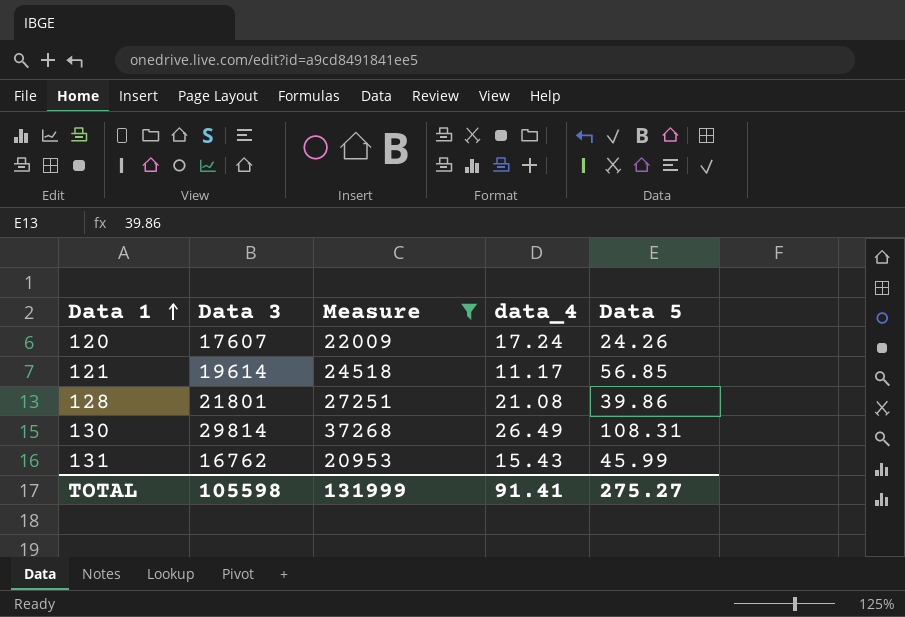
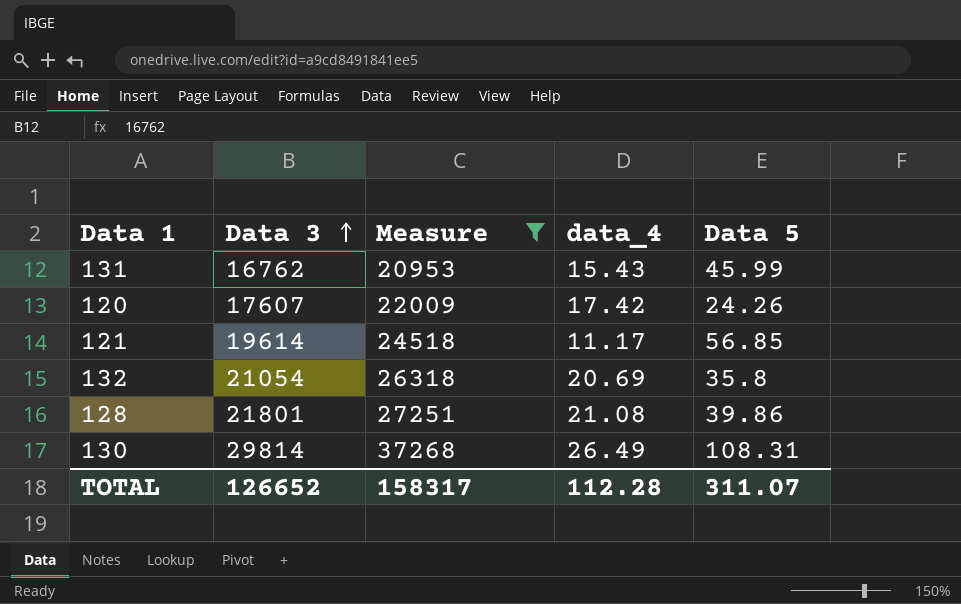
row order: Data 1 ascending -> Data 3 ascending
120 | data_4: 17.24 -> 17.42
row 132: none -> 21054 | 26318 | 20.69 | 35.8
TOTAL | Data 3: 105598 -> 126652
TOTAL | Measure: 131999 -> 158317
TOTAL | data_4: 91.41 -> 112.28
TOTAL | Data 5: 275.27 -> 311.07

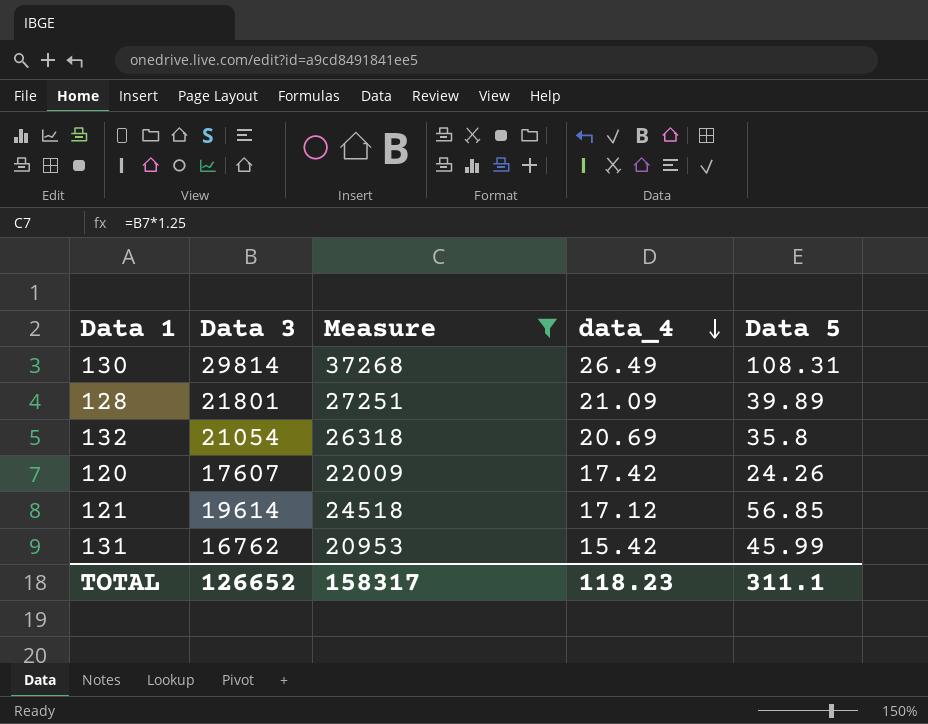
row order: Data 3 ascending -> data_4 descending
128 | data_4: 21.08 -> 21.09
128 | Data 5: 39.86 -> 39.89
121 | data_4: 11.17 -> 17.12
131 | data_4: 15.43 -> 15.42
TOTAL | data_4: 112.28 -> 118.23
TOTAL | Data 5: 311.07 -> 311.1

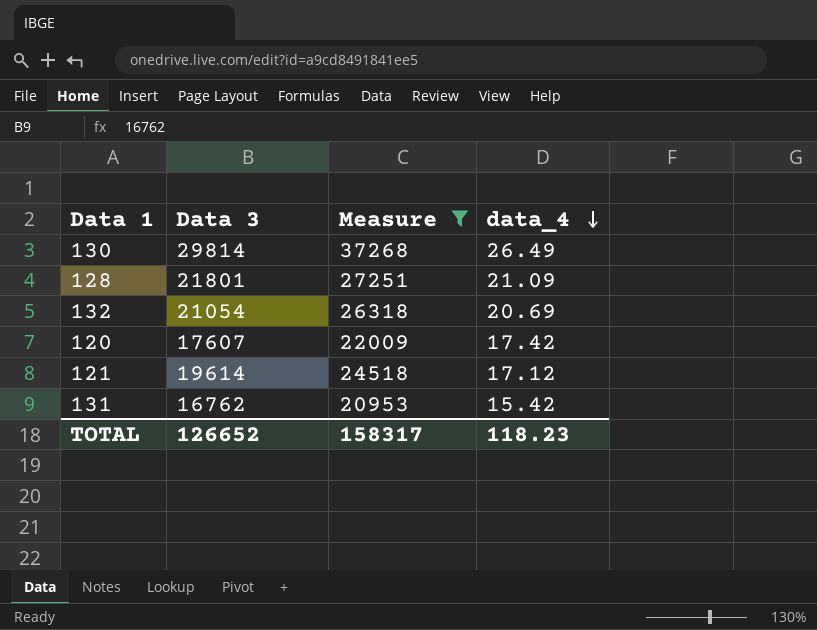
column Data 5 | position: 5 -> none

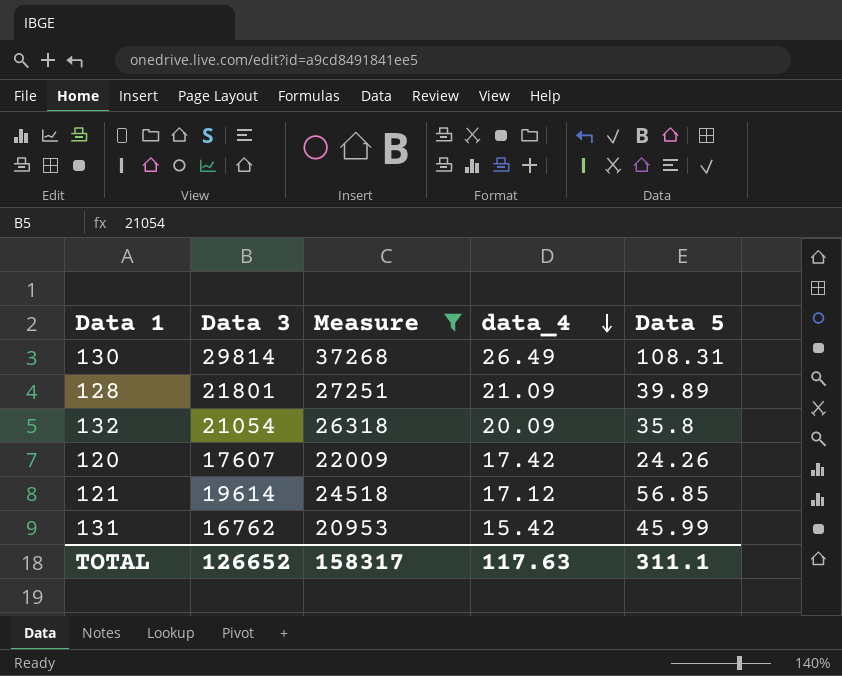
column Data 5 | position: none -> 5
132 | data_4: 20.69 -> 20.09
TOTAL | data_4: 118.23 -> 117.63

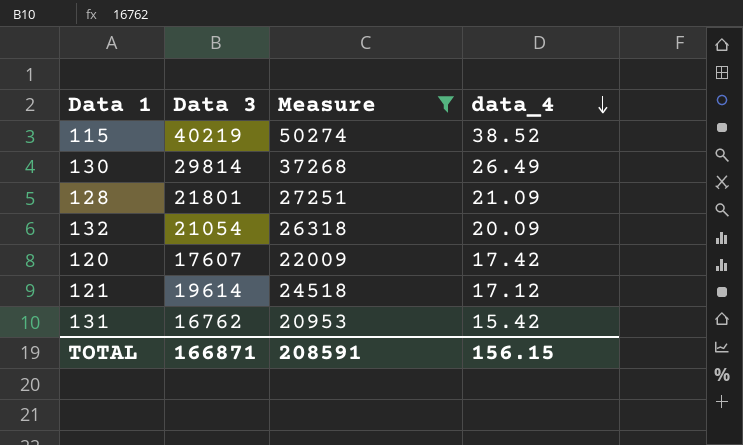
column Data 5 | position: 5 -> none
row 115: none -> 40219 | 50274 | 38.52
TOTAL | Data 3: 126652 -> 166871
TOTAL | Measure: 158317 -> 208591
TOTAL | data_4: 117.63 -> 156.15

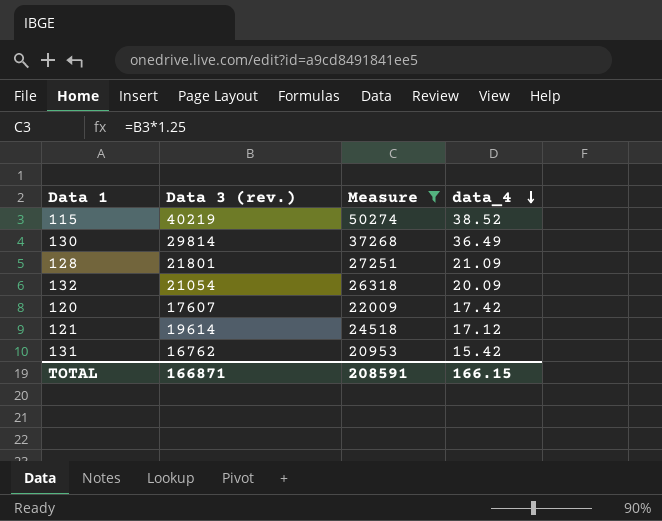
column name: Data 3 -> Data 3 (rev.)
130 | data_4: 26.49 -> 36.49
TOTAL | data_4: 156.15 -> 166.15

